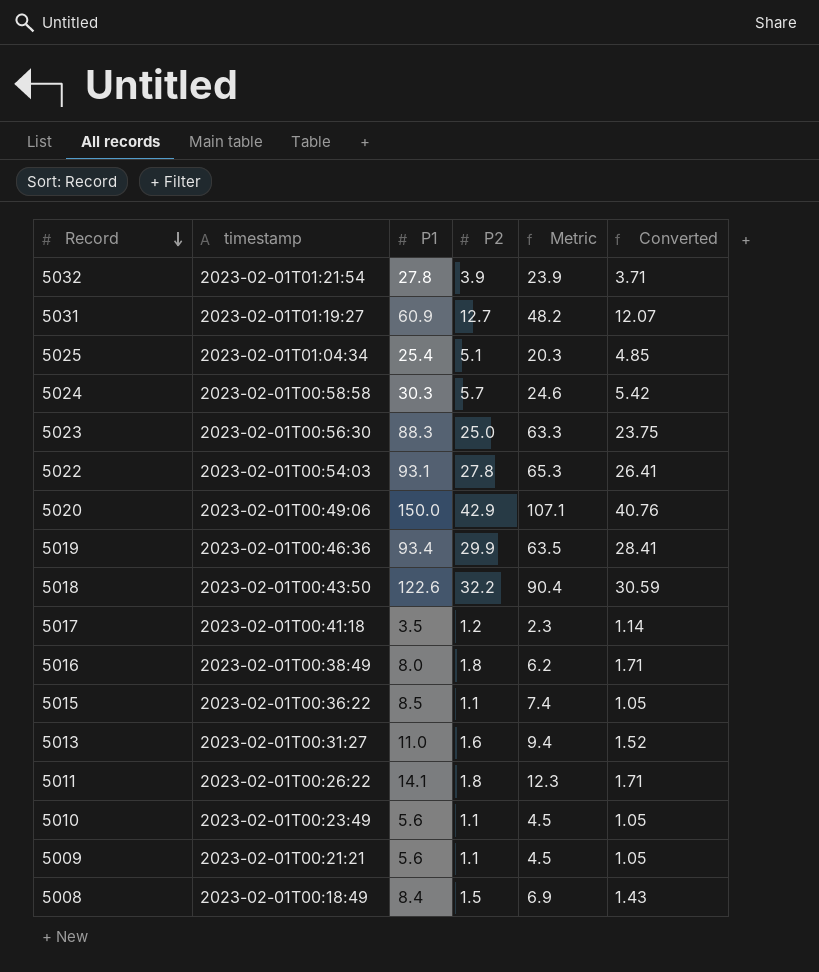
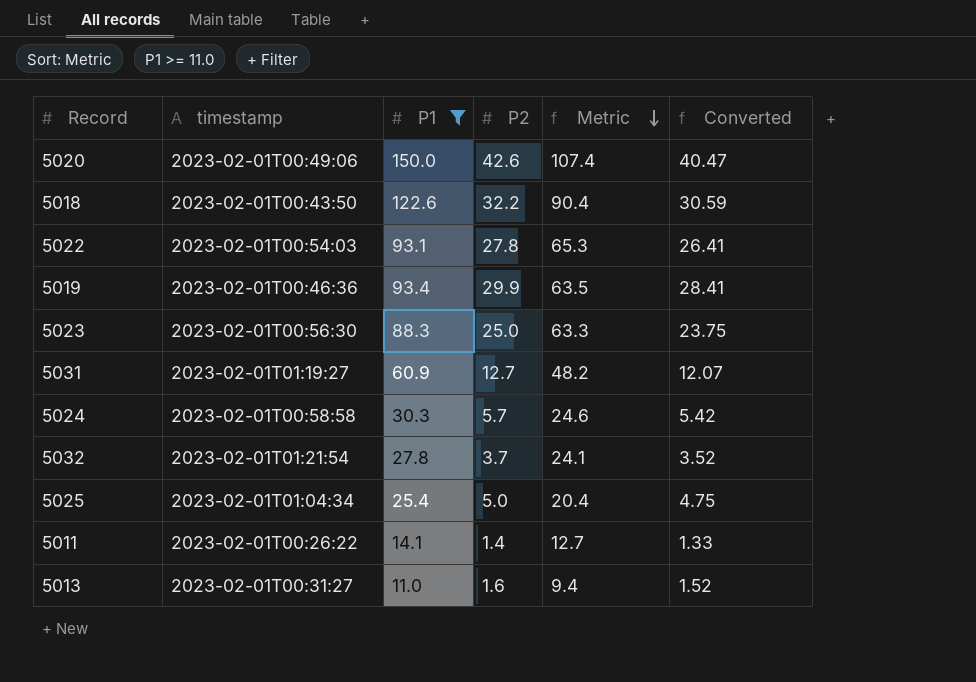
filter: none -> P1 >= 11.0
row order: Record descending -> Metric descending
5020 | P2: 42.9 -> 42.6
5020 | Metric: 107.1 -> 107.4
5020 | Converted: 40.76 -> 40.47
5032 | P2: 3.9 -> 3.7
5032 | Metric: 23.9 -> 24.1
5032 | Converted: 3.71 -> 3.52
5025 | P2: 5.1 -> 5.0
5025 | Metric: 20.3 -> 20.4
5025 | Converted: 4.85 -> 4.75
5011 | P2: 1.8 -> 1.4
5011 | Metric: 12.3 -> 12.7
5011 | Converted: 1.71 -> 1.33

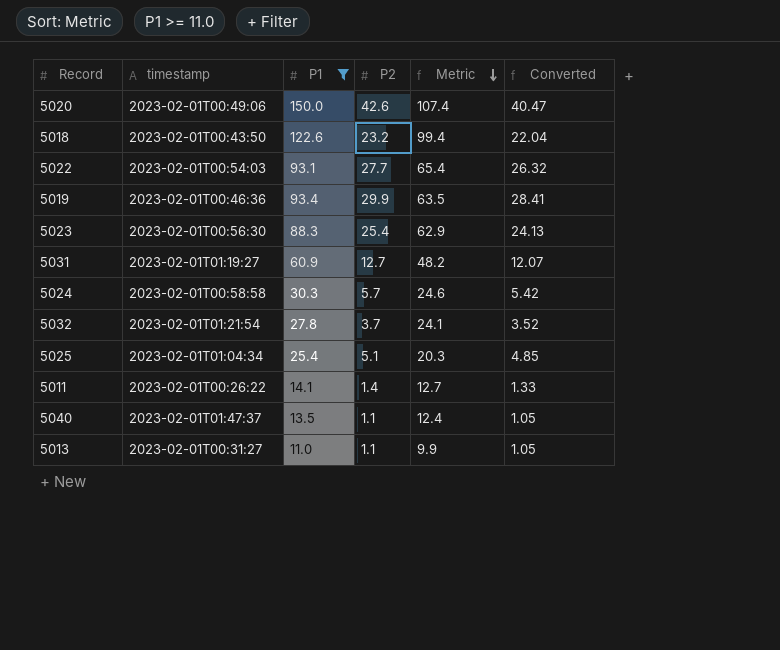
5018 | P2: 32.2 -> 23.2
5018 | Metric: 90.4 -> 99.4
5018 | Converted: 30.59 -> 22.04
5022 | P2: 27.8 -> 27.7
5022 | Metric: 65.3 -> 65.4
5022 | Converted: 26.41 -> 26.32
5023 | P2: 25.0 -> 25.4
5023 | Metric: 63.3 -> 62.9
5023 | Converted: 23.75 -> 24.13
5025 | P2: 5.0 -> 5.1
5025 | Metric: 20.4 -> 20.3
5025 | Converted: 4.75 -> 4.85
row 5040: none -> 2023-02-01T01:47:37 | 13.5 | 1.1 | 12.4 | 1.05
5013 | P2: 1.6 -> 1.1
5013 | Metric: 9.4 -> 9.9
5013 | Converted: 1.52 -> 1.05

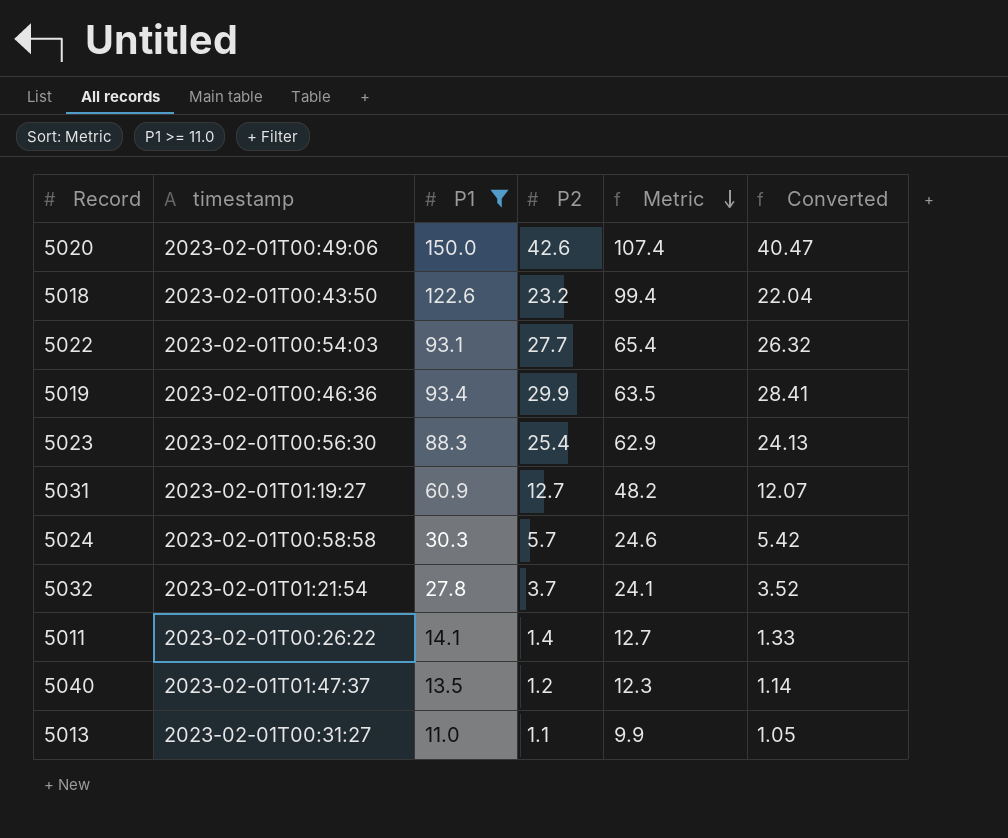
row 5025: 2023-02-01T01:04:34 | 25.4 | 5.1 | 20.3 | 4.85 -> none
5040 | P2: 1.1 -> 1.2
5040 | Metric: 12.4 -> 12.3
5040 | Converted: 1.05 -> 1.14

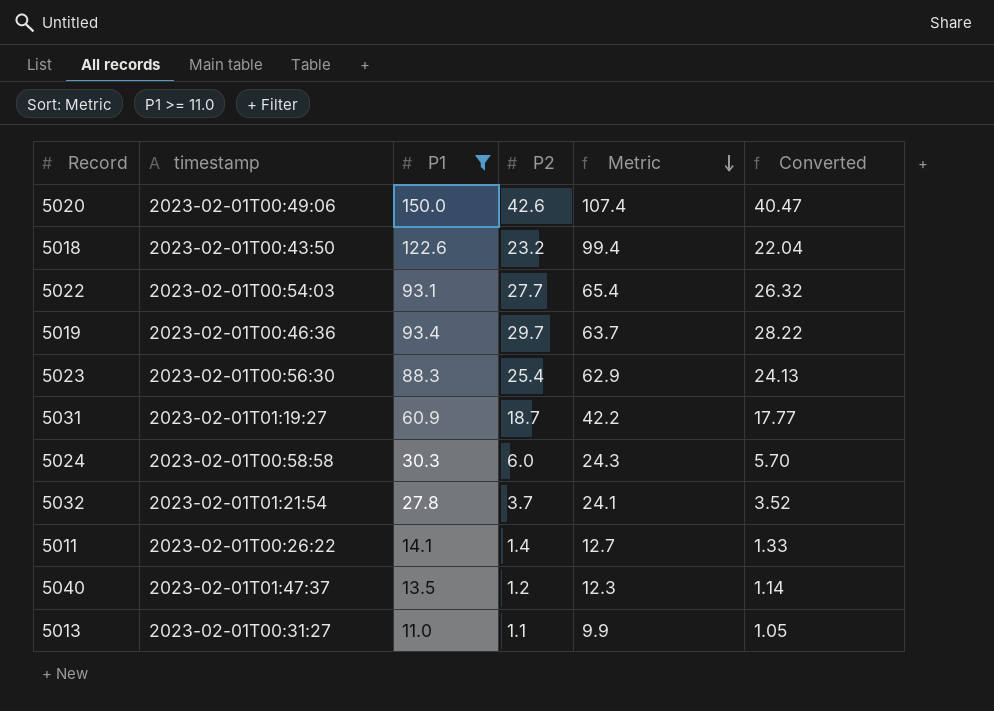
5019 | P2: 29.9 -> 29.7
5019 | Metric: 63.5 -> 63.7
5019 | Converted: 28.41 -> 28.22
5031 | P2: 12.7 -> 18.7
5031 | Metric: 48.2 -> 42.2
5031 | Converted: 12.07 -> 17.77
5024 | P2: 5.7 -> 6.0
5024 | Metric: 24.6 -> 24.3
5024 | Converted: 5.42 -> 5.70

